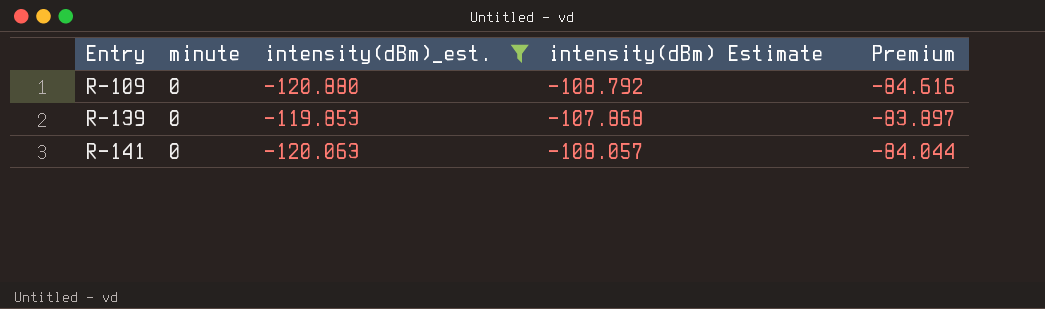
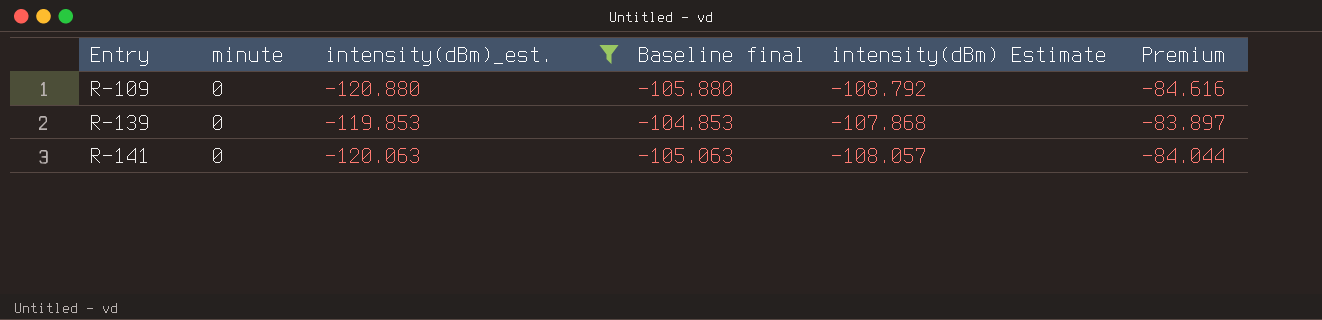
column Baseline final | formula: none -> [intensity(dBm)_est.] + 15

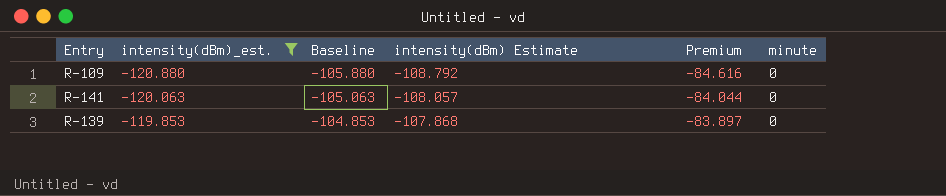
row order: Entry ascending -> intensity(dBm)_est. ascending
column name: Baseline final -> Baseline
column minute | position: 2 -> 6

